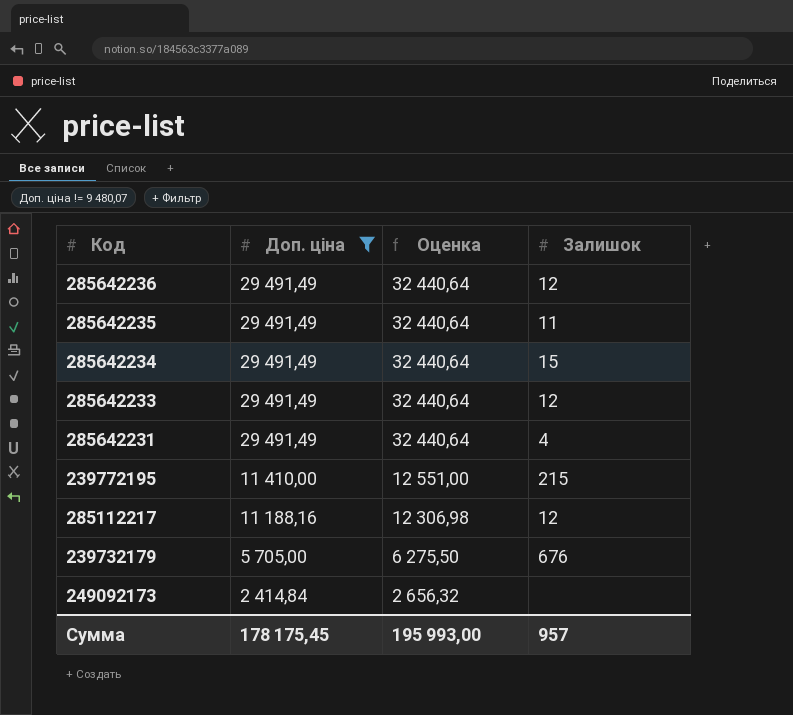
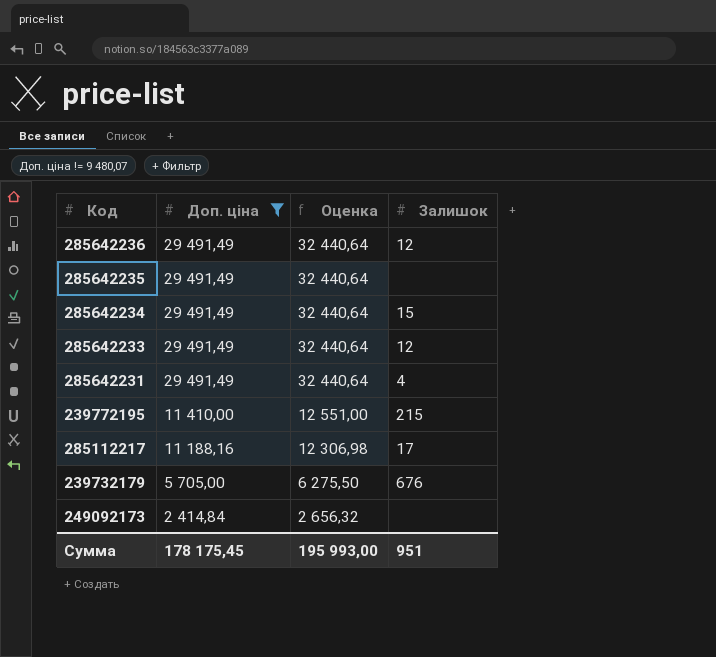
285642235 | Залишок: 11 -> none
285112217 | Залишок: 12 -> 17
Сумма | Залишок: 957 -> 951

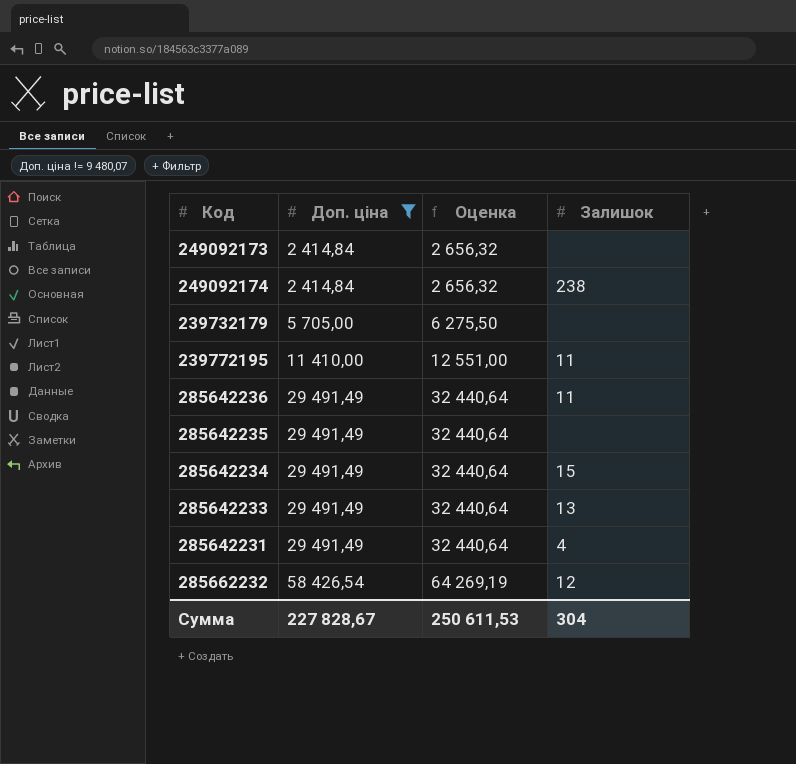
row order: Доп. ціна descending -> Доп. ціна ascending
row 285112217: 11 188,16 | 12 306,98 | 17 -> none
row 249092174: none -> 2 414,84 | 2 656,32 | 238
239732179 | Залишок: 676 -> none
239772195 | Залишок: 215 -> 11
285642236 | Залишок: 12 -> 11
285642233 | Залишок: 12 -> 13
row 285662232: none -> 58 426,54 | 64 269,19 | 12
Сумма | Доп. ціна: 178 175,45 -> 227 828,67
Сумма | Оценка: 195 993,00 -> 250 611,53
Сумма | Залишок: 951 -> 304

